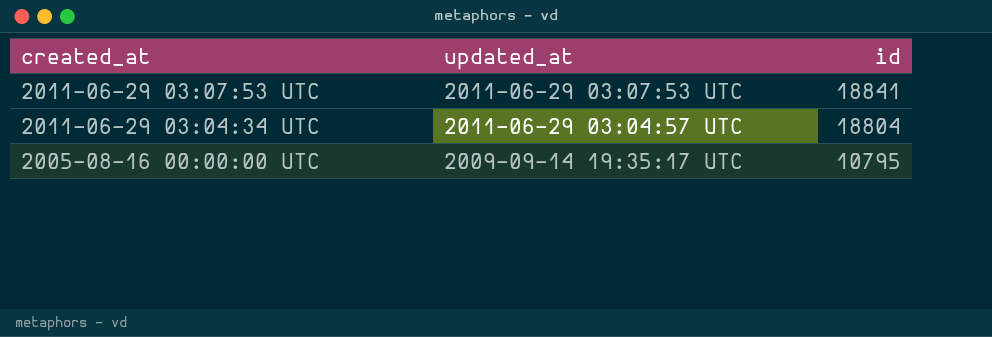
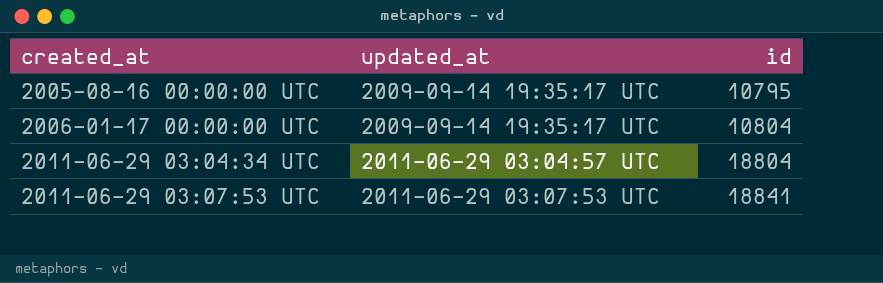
row order: created_at descending -> created_at ascending
row 2006-01-17 00:00:00 UTC: none -> 2009-09-14 19:35:17 UTC | 10804

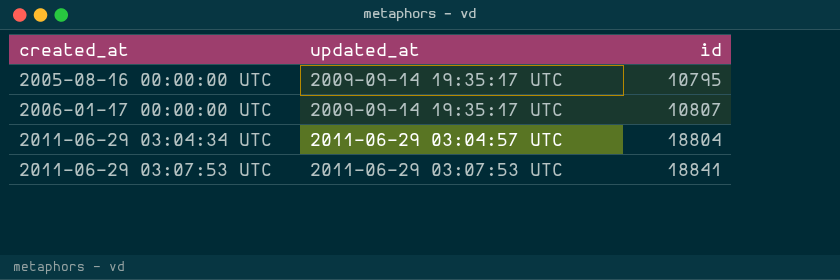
2006-01-17 00:00:00 UTC | id: 10804 -> 10807

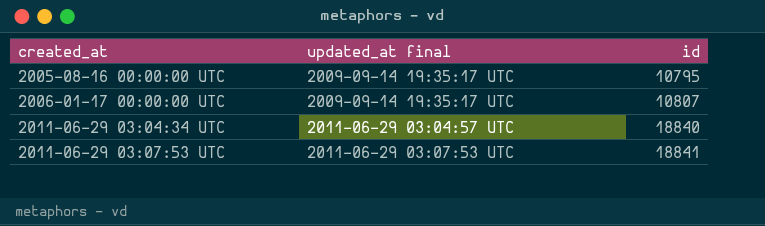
column name: updated_at -> updated_at final
2011-06-29 03:04:34 UTC | id: 18804 -> 18840

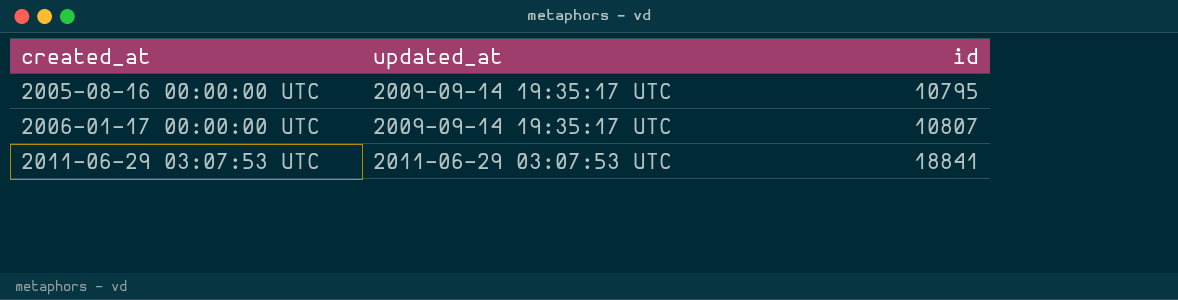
column name: updated_at final -> updated_at
row 2011-06-29 03:04:34 UTC: 2011-06-29 03:04:57 UTC | 18840 -> none

